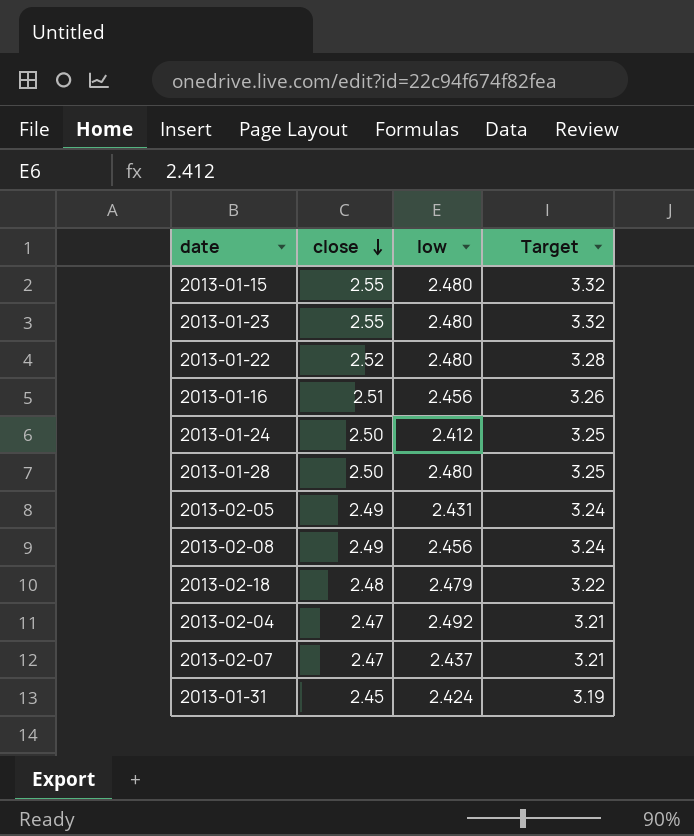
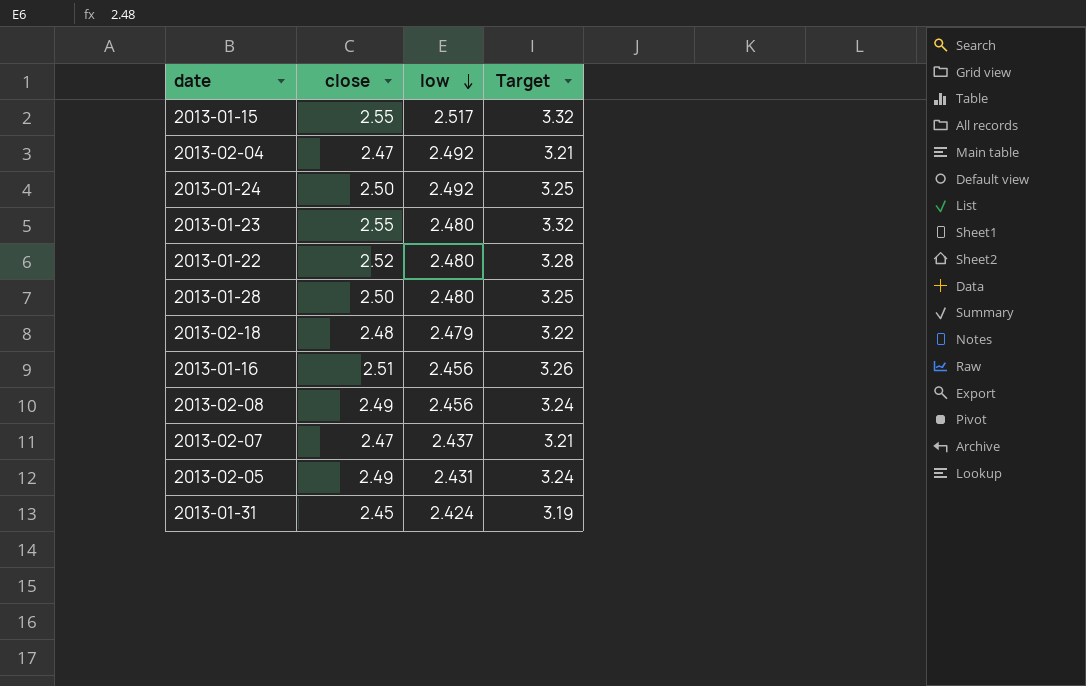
row order: close descending -> low descending
2013-01-15 | low: 2.480 -> 2.517
2013-01-24 | low: 2.412 -> 2.492

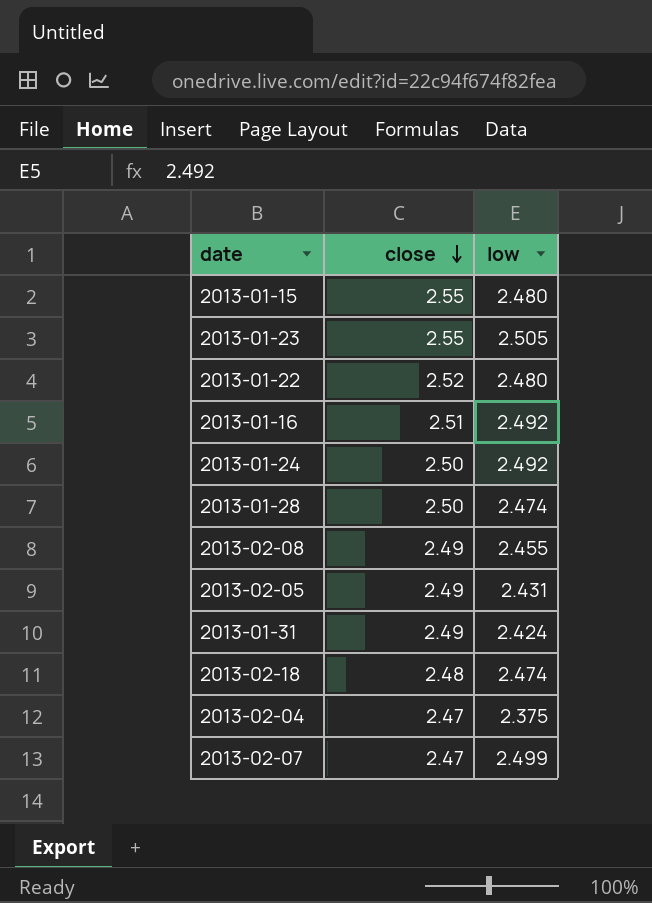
row order: low descending -> close descending
column Target | formula: [close] * 1.3 -> none
2013-01-15 | low: 2.517 -> 2.480
2013-01-23 | low: 2.480 -> 2.505
2013-01-16 | low: 2.456 -> 2.492
2013-01-28 | low: 2.480 -> 2.474
2013-02-08 | low: 2.456 -> 2.455
2013-01-31 | close: 2.45 -> 2.49
2013-02-18 | low: 2.479 -> 2.474
2013-02-04 | low: 2.492 -> 2.375
2013-02-07 | low: 2.437 -> 2.499

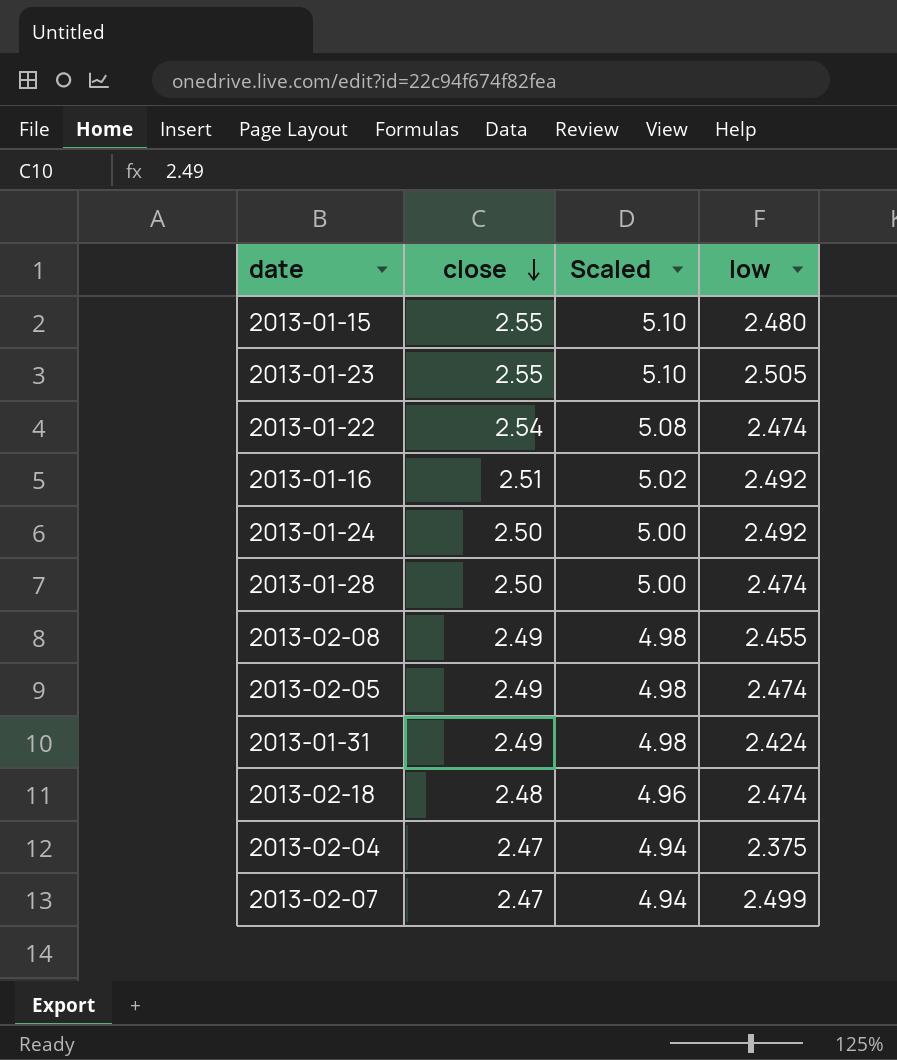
column Scaled | formula: none -> [close] * 2
2013-01-22 | close: 2.52 -> 2.54
2013-01-22 | low: 2.480 -> 2.474
2013-02-05 | low: 2.431 -> 2.474

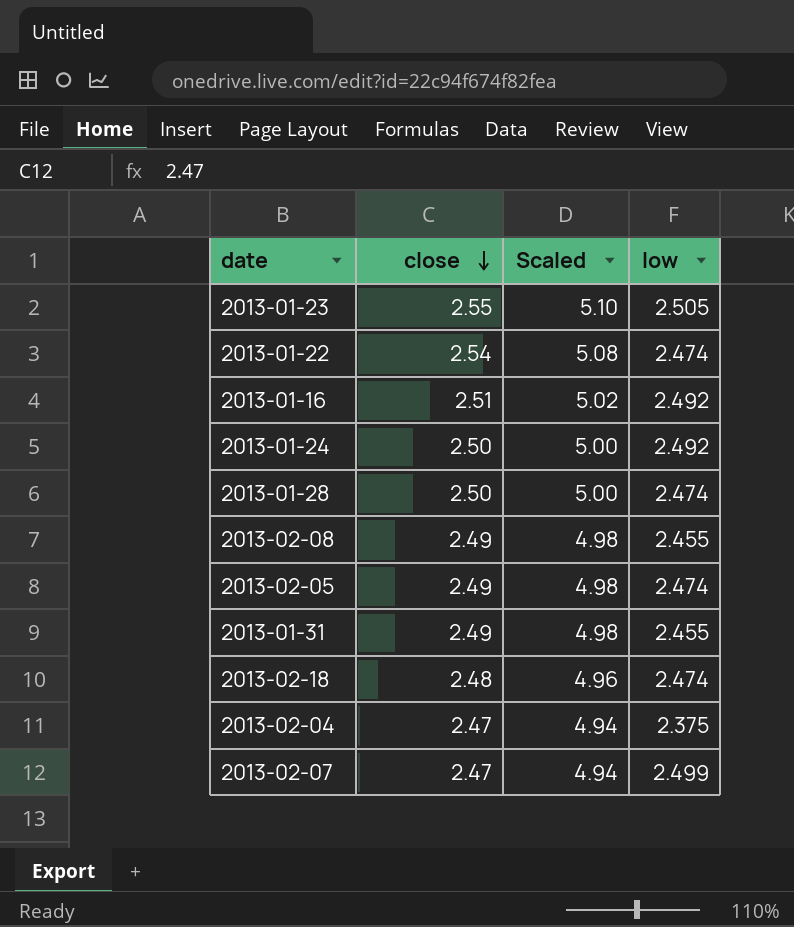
row 2013-01-15: 2.55 | 5.10 | 2.480 -> none
2013-01-31 | low: 2.424 -> 2.455

